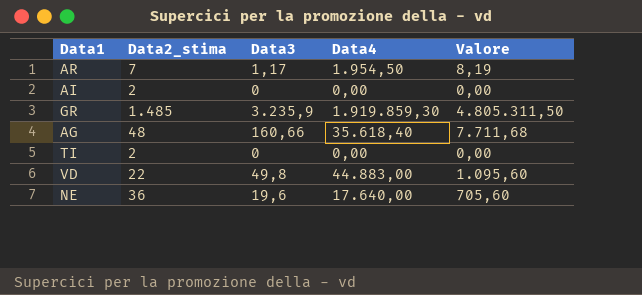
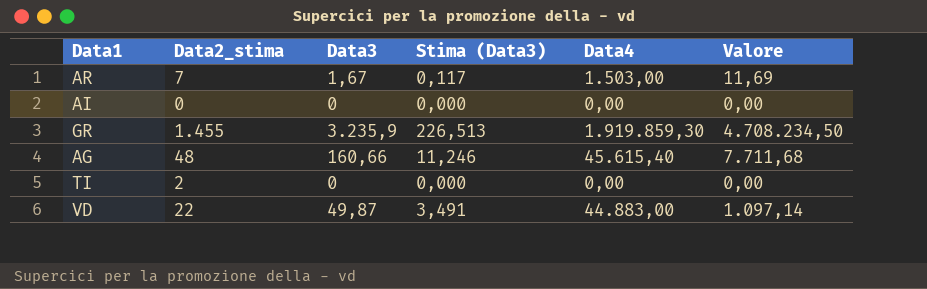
column Stima (Data3) | formula: none -> [Data3] * 0,07
row NE: 36 | 19,6 | 17.640,00 | 705,60 -> none
AR | Data3: 1,17 -> 1,67
AR | Data4: 1.954,50 -> 1.503,00
AR | Valore: 8,19 -> 11,69
AI | Data2_stima: 2 -> 0
GR | Data2_stima: 1.485 -> 1.455
GR | Valore: 4.805.311,50 -> 4.708.234,50
AG | Data4: 35.618,40 -> 45.615,40
VD | Data3: 49,8 -> 49,87
VD | Valore: 1.095,60 -> 1.097,14

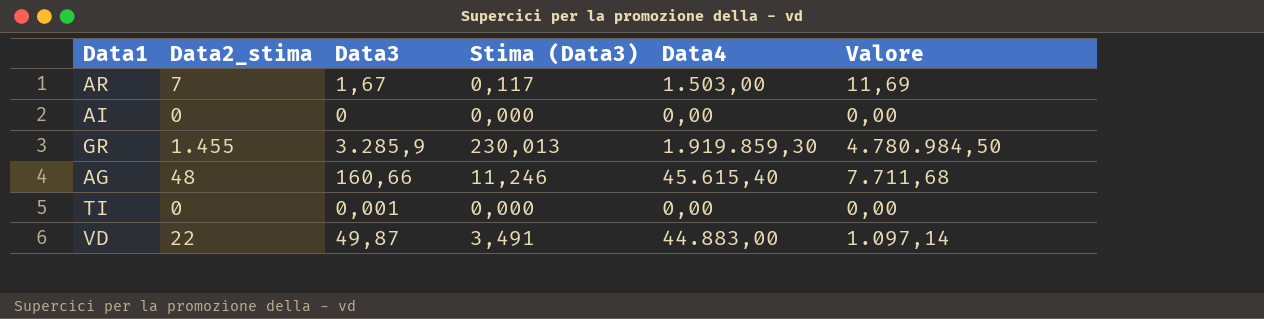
GR | Data3: 3.235,9 -> 3.285,9
GR | Stima (Data3): 226,513 -> 230,013
GR | Valore: 4.708.234,50 -> 4.780.984,50
TI | Data2_stima: 2 -> 0
TI | Data3: 0 -> 0,001

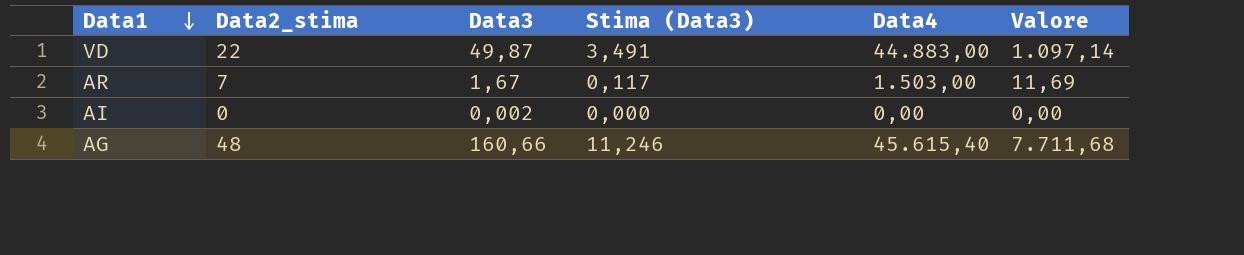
row order: none -> Data1 descending
row GR: 1.455 | 3.285,9 | 230,013 | 1.919.859,30 | 4.780.984,50 -> none
row TI: 0 | 0,001 | 0,000 | 0,00 | 0,00 -> none
AI | Data3: 0 -> 0,002

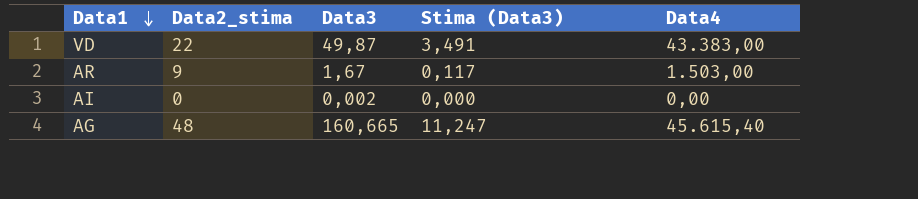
column Valore | formula: [Data2_stima] * [Data3] -> none
VD | Data4: 44.883,00 -> 43.383,00
AR | Data2_stima: 7 -> 9
AG | Data3: 160,66 -> 160,665
AG | Stima (Data3): 11,246 -> 11,247

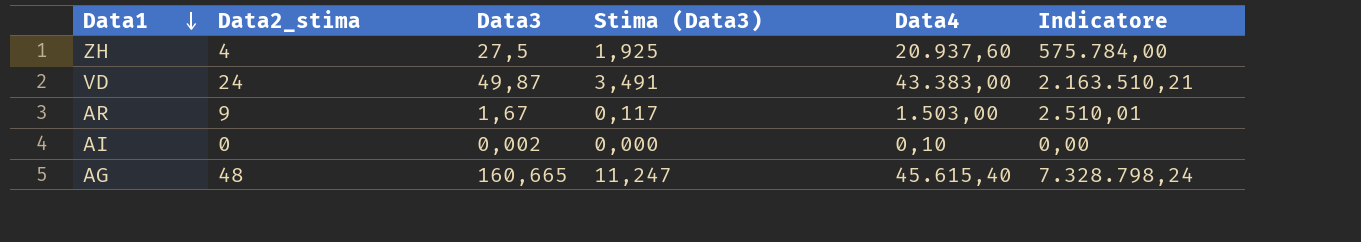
column Indicatore | formula: none -> [Data3] * [Data4]
row ZH: none -> 4 | 27,5 | 1,925 | 20.937,60 | 575.784,00
VD | Data2_stima: 22 -> 24
AI | Data4: 0,00 -> 0,10

